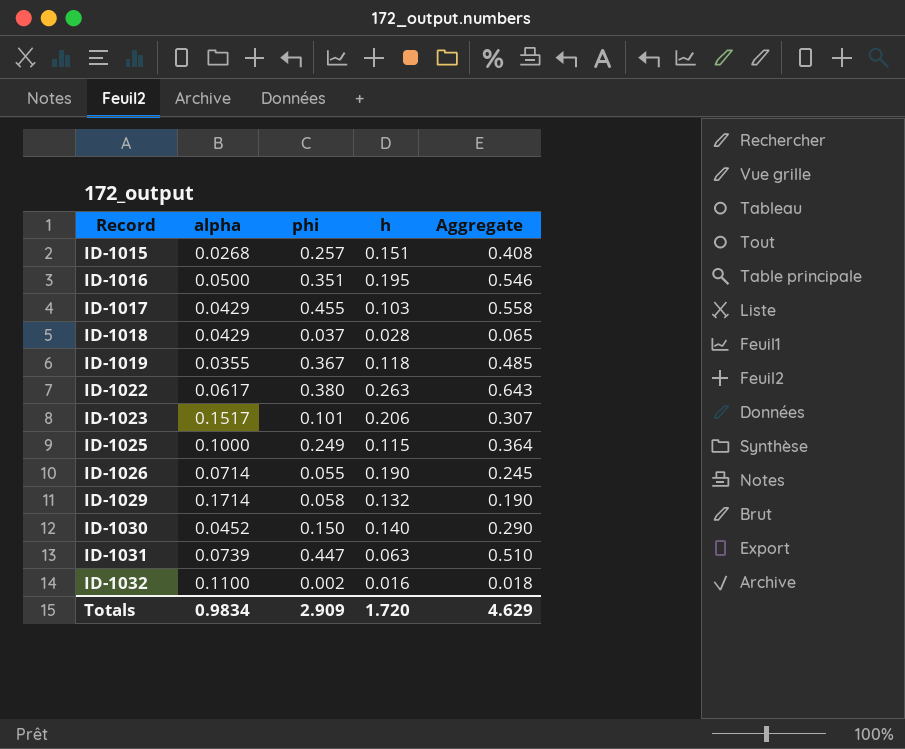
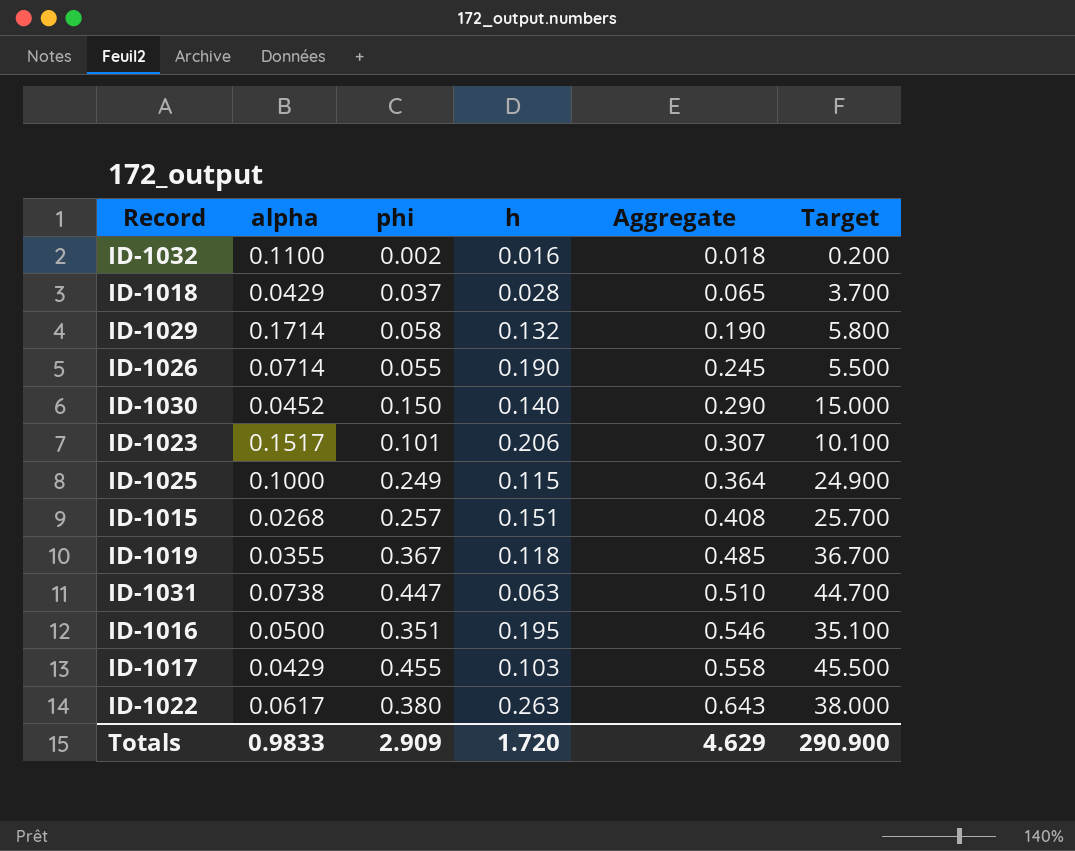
row order: Record ascending -> Aggregate ascending
column Target | formula: none -> [phi] * 100
ID-1031 | alpha: 0.0739 -> 0.0738
Totals | alpha: 0.9834 -> 0.9833

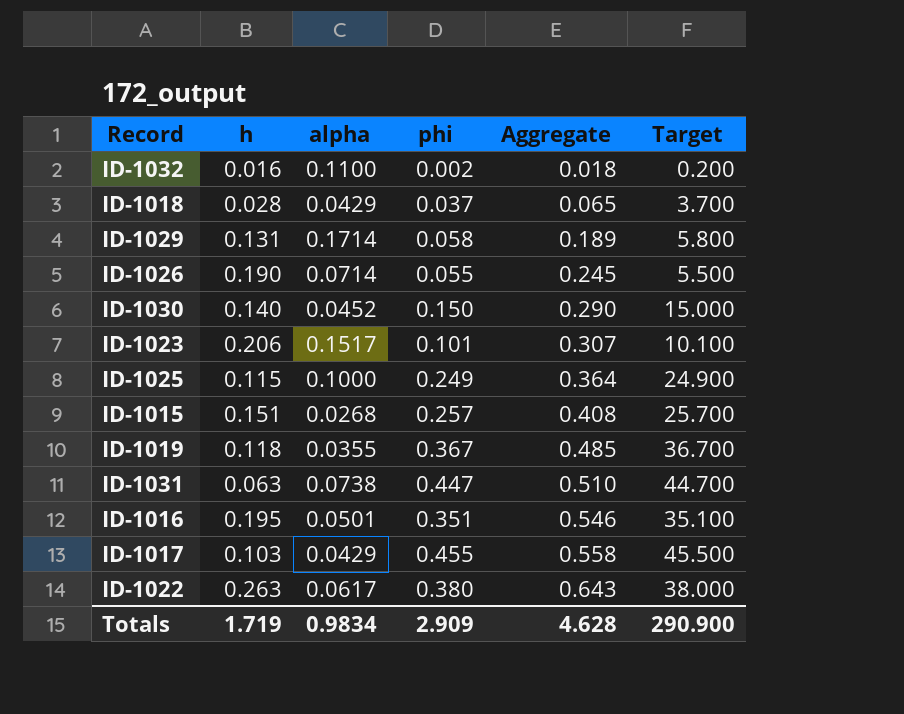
column h | position: 4 -> 2
ID-1029 | h: 0.132 -> 0.131
ID-1029 | Aggregate: 0.190 -> 0.189
ID-1016 | alpha: 0.0500 -> 0.0501
Totals | h: 1.720 -> 1.719
Totals | alpha: 0.9833 -> 0.9834
Totals | Aggregate: 4.629 -> 4.628

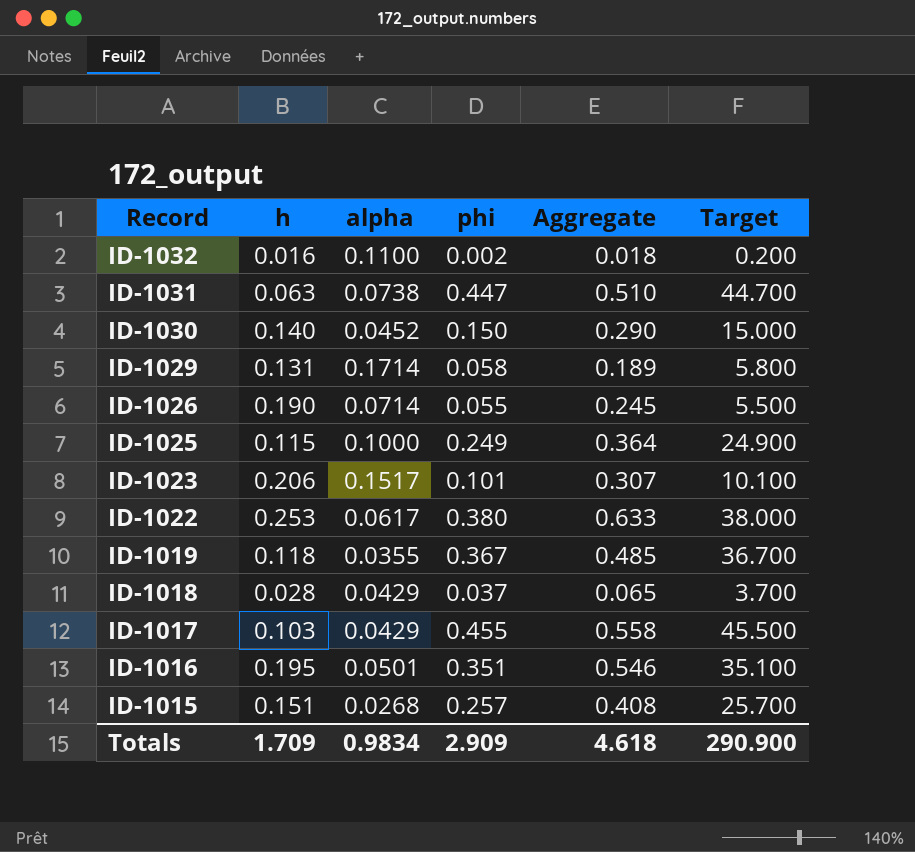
row order: Aggregate ascending -> Record descending
ID-1022 | h: 0.263 -> 0.253
ID-1022 | Aggregate: 0.643 -> 0.633
Totals | h: 1.719 -> 1.709
Totals | Aggregate: 4.628 -> 4.618

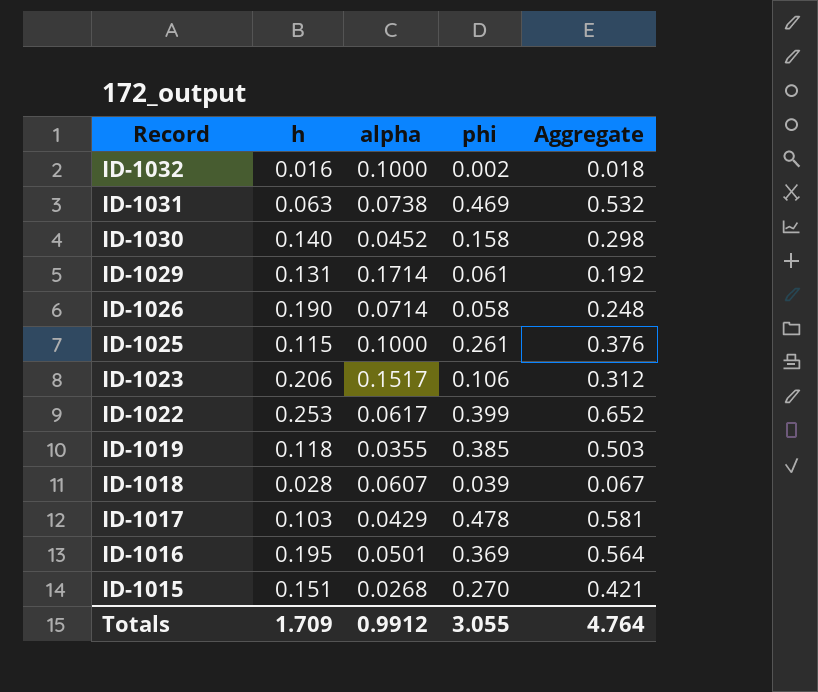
column Target | formula: [phi] * 100 -> none
ID-1032 | alpha: 0.1100 -> 0.1000
ID-1031 | phi: 0.447 -> 0.469
ID-1031 | Aggregate: 0.510 -> 0.532
ID-1030 | phi: 0.150 -> 0.158
ID-1030 | Aggregate: 0.290 -> 0.298
ID-1029 | phi: 0.058 -> 0.061
ID-1029 | Aggregate: 0.189 -> 0.192
ID-1026 | phi: 0.055 -> 0.058
ID-1026 | Aggregate: 0.245 -> 0.248
ID-1025 | phi: 0.249 -> 0.261
ID-1025 | Aggregate: 0.364 -> 0.376
ID-1023 | phi: 0.101 -> 0.106
ID-1023 | Aggregate: 0.307 -> 0.312
ID-1022 | phi: 0.380 -> 0.399
ID-1022 | Aggregate: 0.633 -> 0.652
ID-1019 | phi: 0.367 -> 0.385
ID-1019 | Aggregate: 0.485 -> 0.503
ID-1018 | alpha: 0.0429 -> 0.0607
ID-1018 | phi: 0.037 -> 0.039
ID-1018 | Aggregate: 0.065 -> 0.067
ID-1017 | phi: 0.455 -> 0.478
ID-1017 | Aggregate: 0.558 -> 0.581
ID-1016 | phi: 0.351 -> 0.369
ID-1016 | Aggregate: 0.546 -> 0.564
ID-1015 | phi: 0.257 -> 0.270
ID-1015 | Aggregate: 0.408 -> 0.421
Totals | alpha: 0.9834 -> 0.9912
Totals | phi: 2.909 -> 3.055
Totals | Aggregate: 4.618 -> 4.764

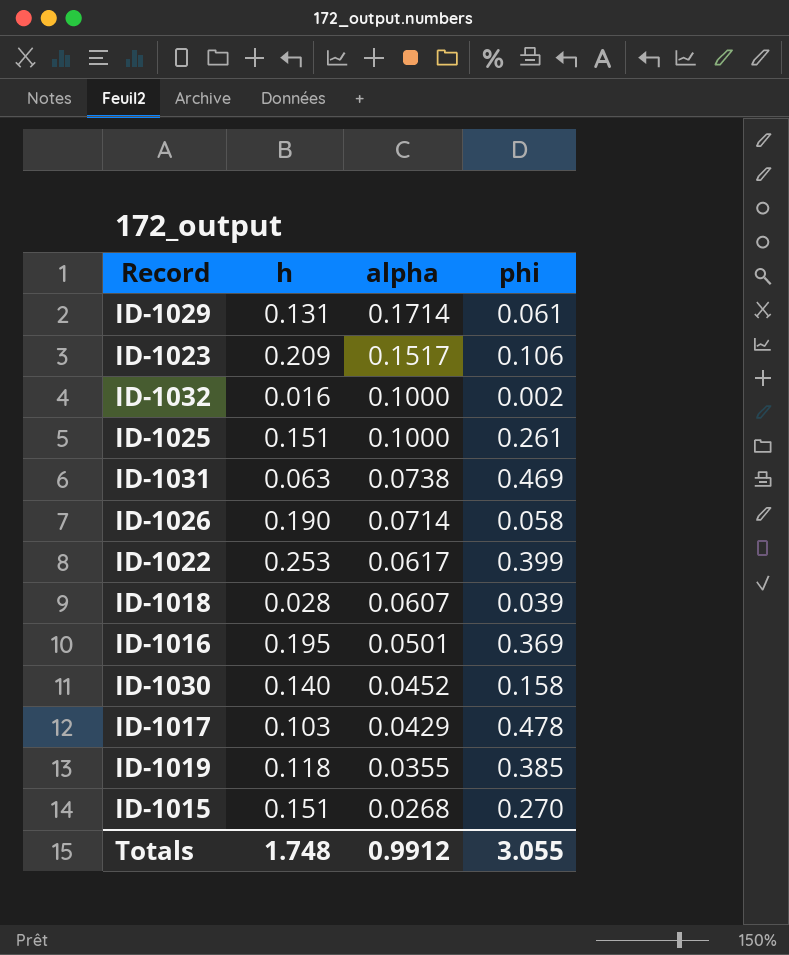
row order: Record descending -> alpha descending
column Aggregate | formula: [h] + [phi] -> none
ID-1023 | h: 0.206 -> 0.209
ID-1025 | h: 0.115 -> 0.151
Totals | h: 1.709 -> 1.748

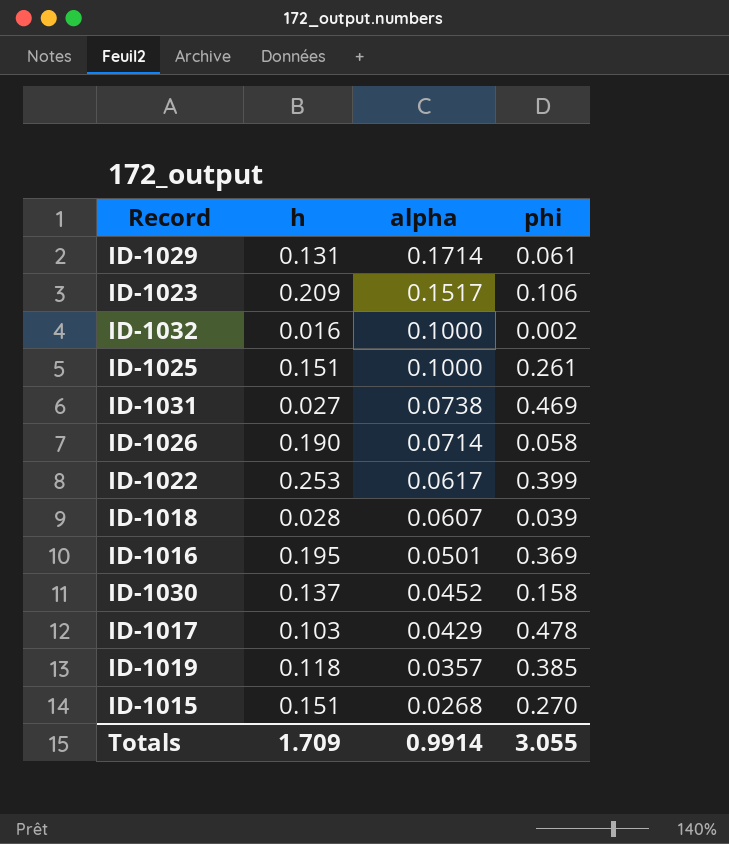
ID-1031 | h: 0.063 -> 0.027
ID-1030 | h: 0.140 -> 0.137
ID-1019 | alpha: 0.0355 -> 0.0357
Totals | h: 1.748 -> 1.709
Totals | alpha: 0.9912 -> 0.9914

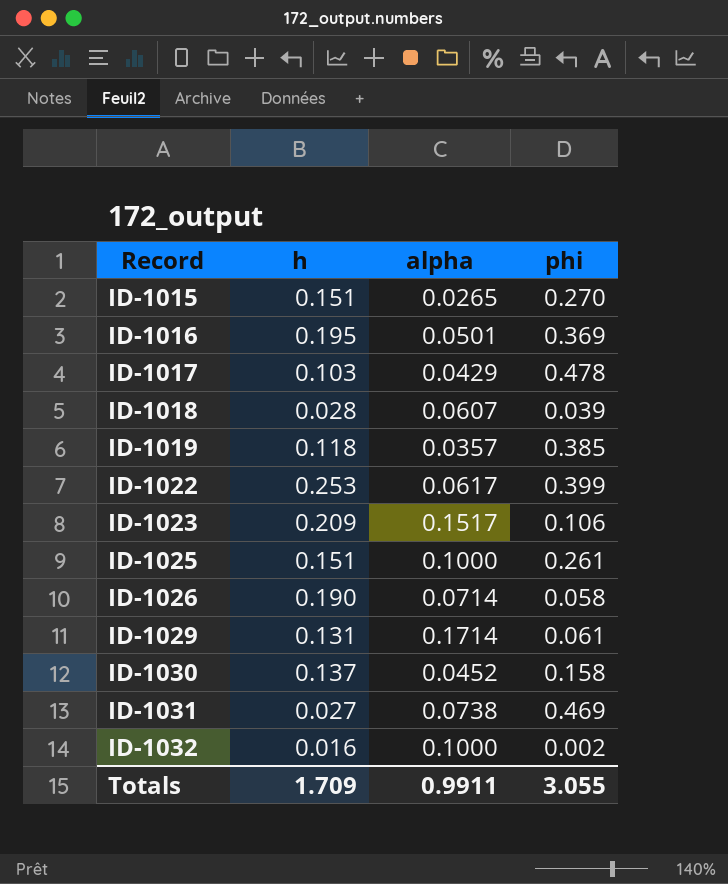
row order: alpha descending -> Record ascending
ID-1015 | alpha: 0.0268 -> 0.0265
Totals | alpha: 0.9914 -> 0.9911

